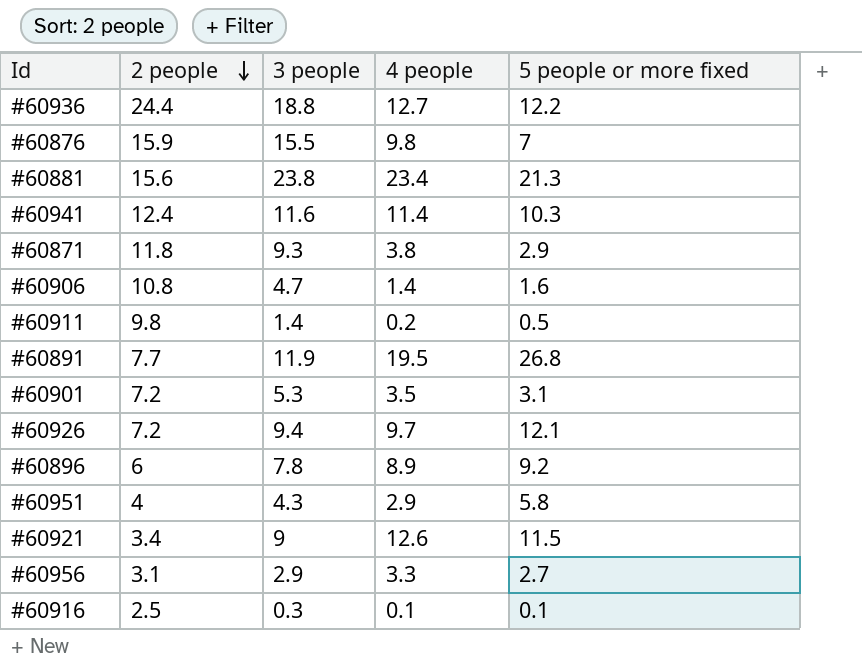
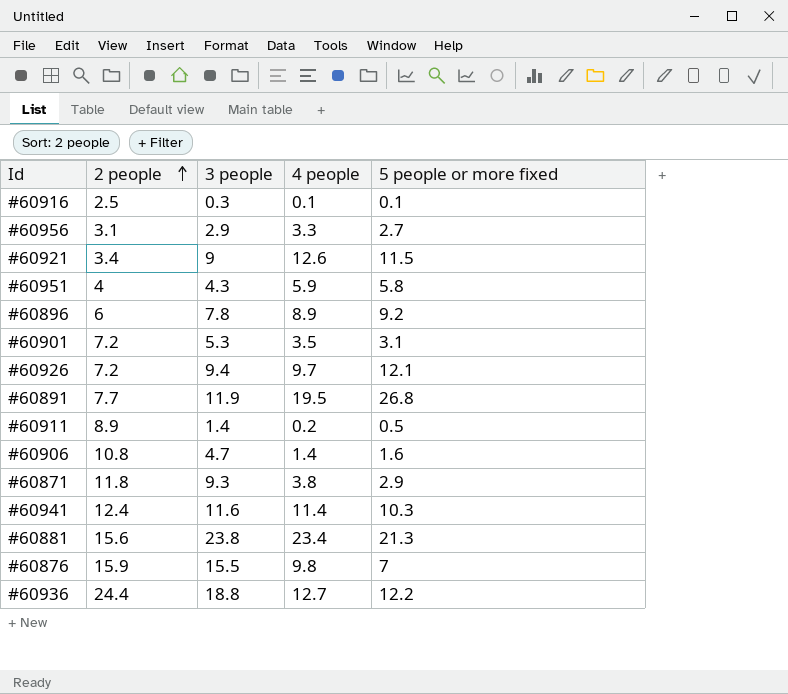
row order: 2 people descending -> 2 people ascending
#60951 | 4 people: 2.9 -> 5.9
#60911 | 2 people: 9.8 -> 8.9

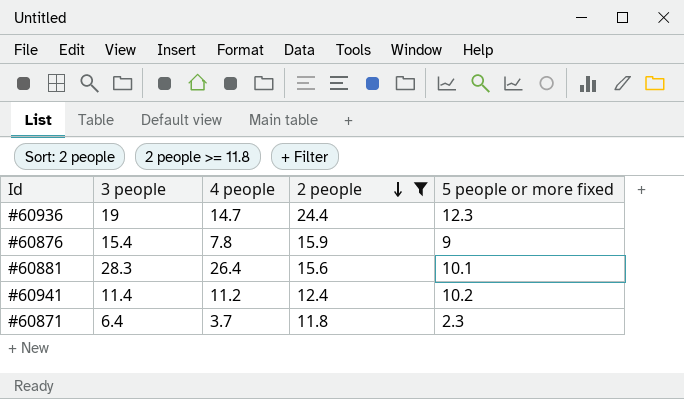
filter: none -> 2 people >= 11.8
row order: 2 people ascending -> 2 people descending
column 2 people | position: 2 -> 4
#60936 | 3 people: 18.8 -> 19
#60936 | 4 people: 12.7 -> 14.7
#60936 | 5 people or more fixed: 12.2 -> 12.3
#60876 | 3 people: 15.5 -> 15.4
#60876 | 4 people: 9.8 -> 7.8
#60876 | 5 people or more fixed: 7 -> 9
#60881 | 3 people: 23.8 -> 28.3
#60881 | 4 people: 23.4 -> 26.4
#60881 | 5 people or more fixed: 21.3 -> 10.1
#60941 | 3 people: 11.6 -> 11.4
#60941 | 4 people: 11.4 -> 11.2
#60941 | 5 people or more fixed: 10.3 -> 10.2
#60871 | 3 people: 9.3 -> 6.4
#60871 | 4 people: 3.8 -> 3.7
#60871 | 5 people or more fixed: 2.9 -> 2.3

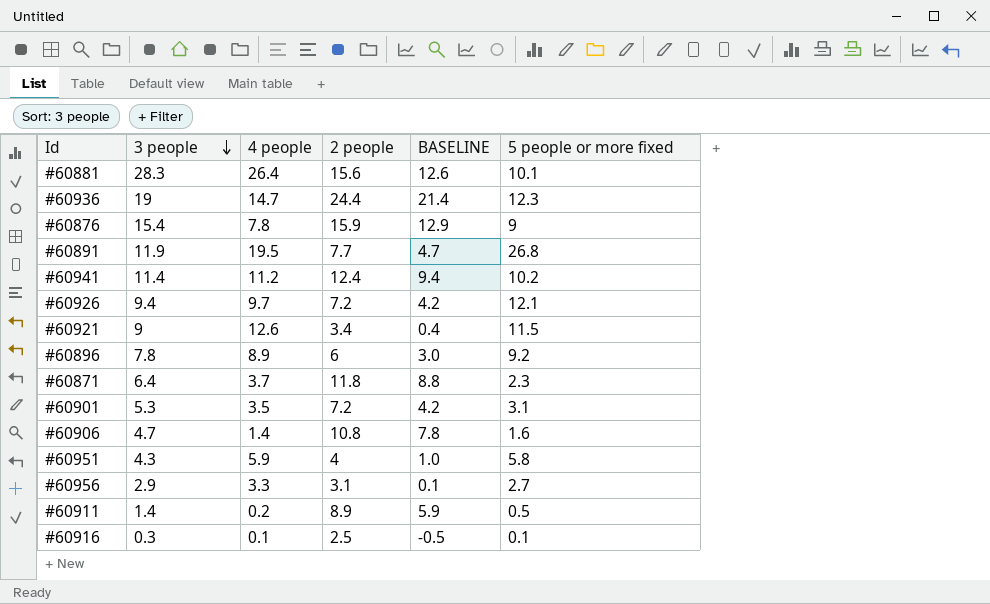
filter: 2 people >= 11.8 -> none
row order: 2 people descending -> 3 people descending
column BASELINE | formula: none -> [2 people] - 3

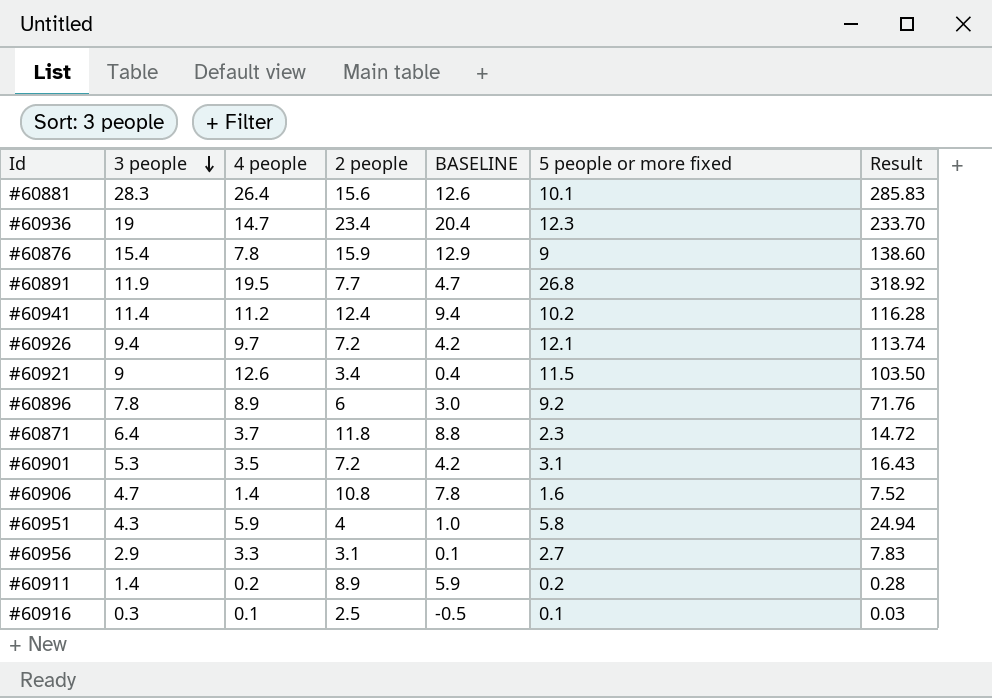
column Result | formula: none -> [3 people] * [5 people or more fixed]
#60936 | 2 people: 24.4 -> 23.4
#60936 | BASELINE: 21.4 -> 20.4
#60911 | 5 people or more fixed: 0.5 -> 0.2

